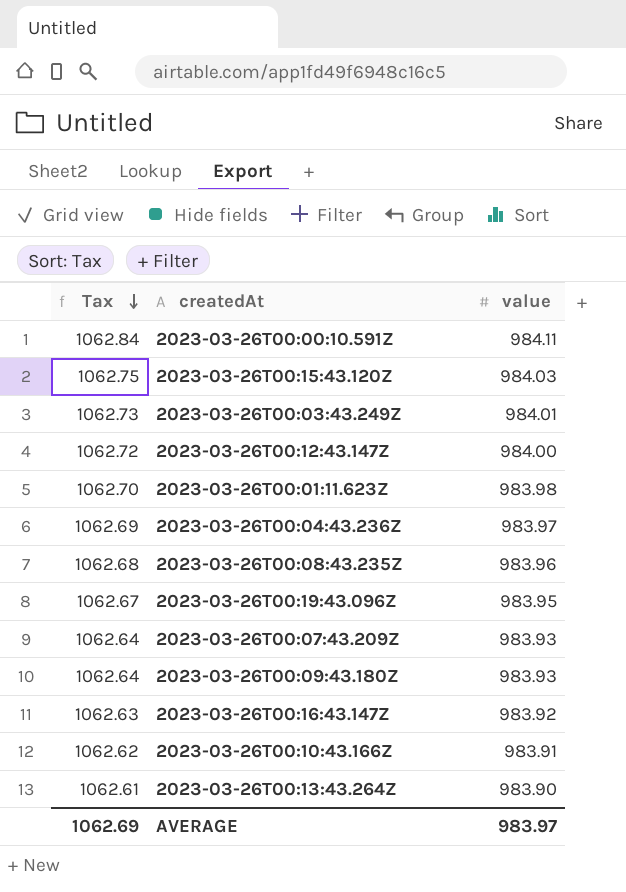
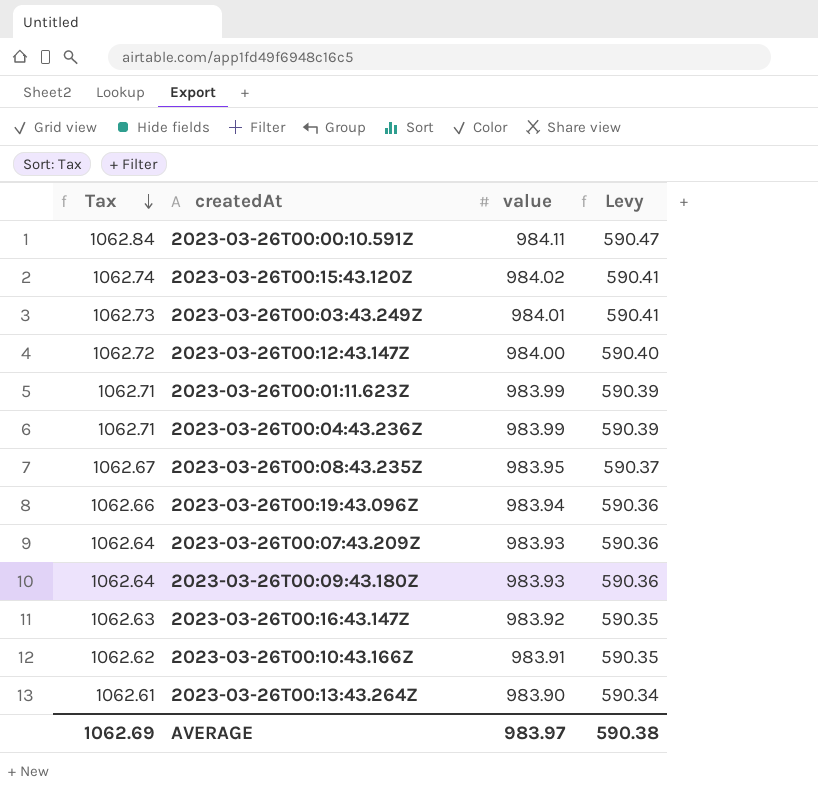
column Levy | formula: none -> [value] * 0.6
2023-03-26T00:15:43.120Z | Tax: 1062.75 -> 1062.74
2023-03-26T00:15:43.120Z | value: 984.03 -> 984.02
2023-03-26T00:01:11.623Z | Tax: 1062.70 -> 1062.71
2023-03-26T00:01:11.623Z | value: 983.98 -> 983.99
2023-03-26T00:04:43.236Z | Tax: 1062.69 -> 1062.71
2023-03-26T00:04:43.236Z | value: 983.97 -> 983.99
2023-03-26T00:08:43.235Z | Tax: 1062.68 -> 1062.67
2023-03-26T00:08:43.235Z | value: 983.96 -> 983.95
2023-03-26T00:19:43.096Z | Tax: 1062.67 -> 1062.66
2023-03-26T00:19:43.096Z | value: 983.95 -> 983.94

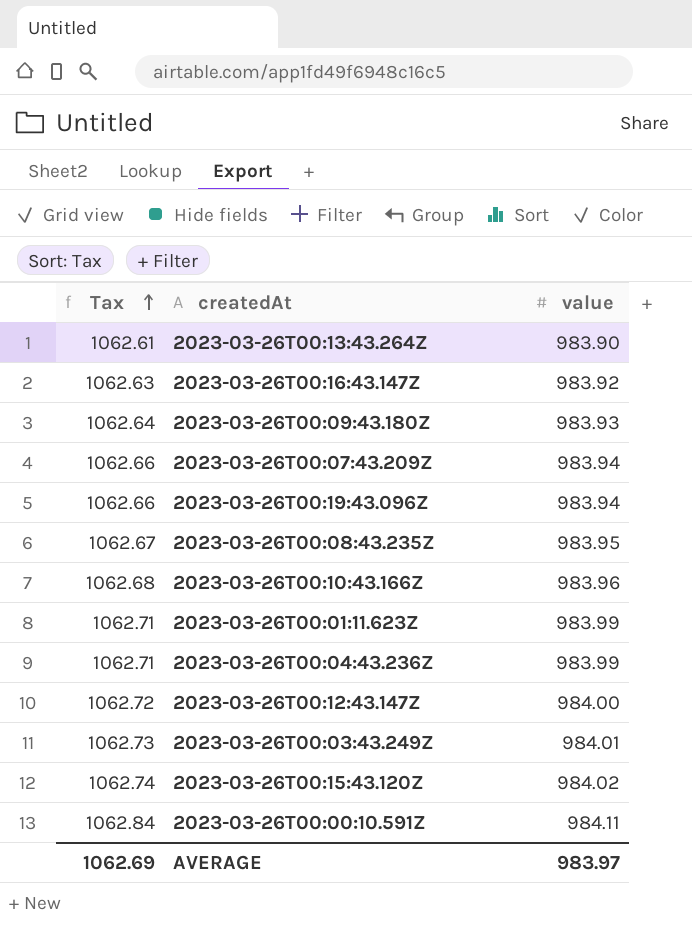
row order: Tax descending -> Tax ascending
column Levy | formula: [value] * 0.6 -> none
2023-03-26T00:07:43.209Z | Tax: 1062.64 -> 1062.66
2023-03-26T00:07:43.209Z | value: 983.93 -> 983.94
2023-03-26T00:10:43.166Z | Tax: 1062.62 -> 1062.68
2023-03-26T00:10:43.166Z | value: 983.91 -> 983.96

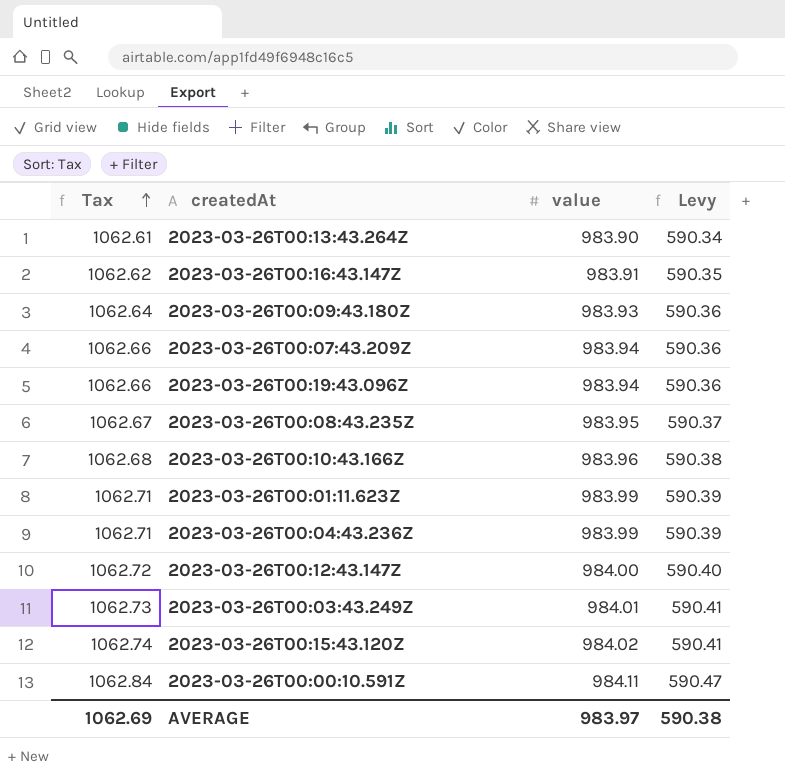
column Levy | formula: none -> [value] * 0.6
2023-03-26T00:16:43.147Z | Tax: 1062.63 -> 1062.62
2023-03-26T00:16:43.147Z | value: 983.92 -> 983.91

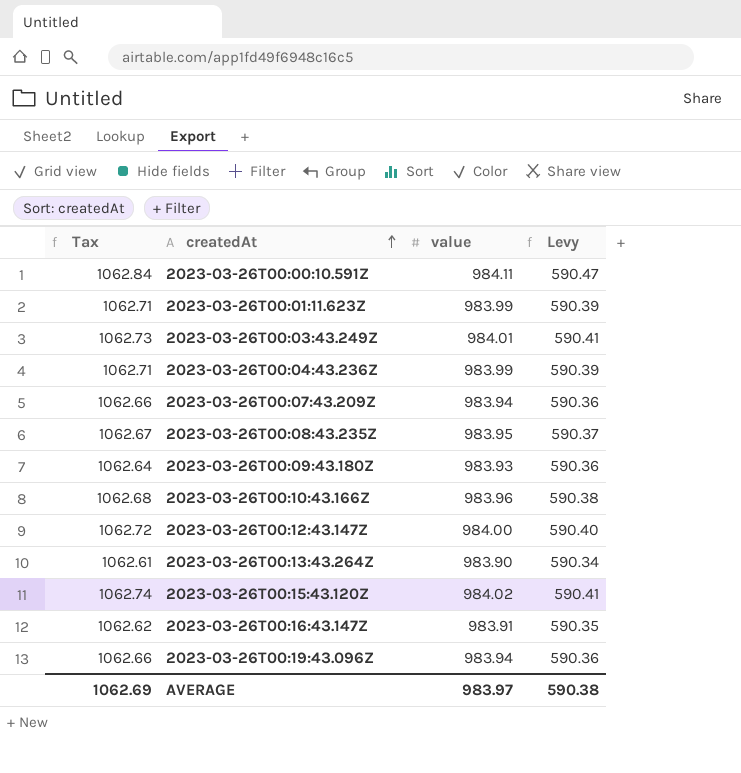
row order: Tax ascending -> createdAt ascending

